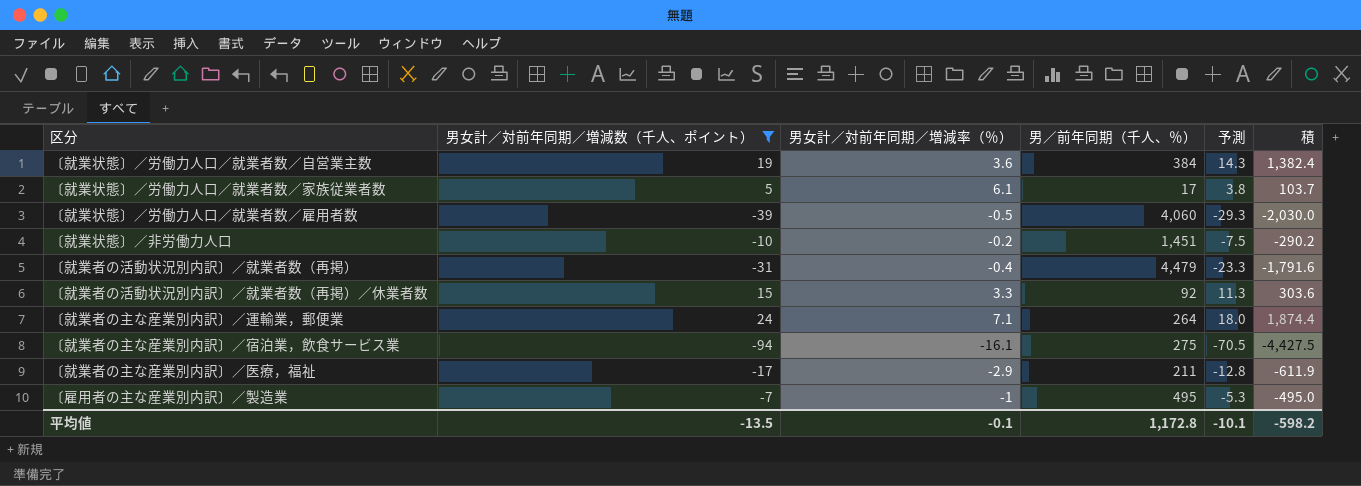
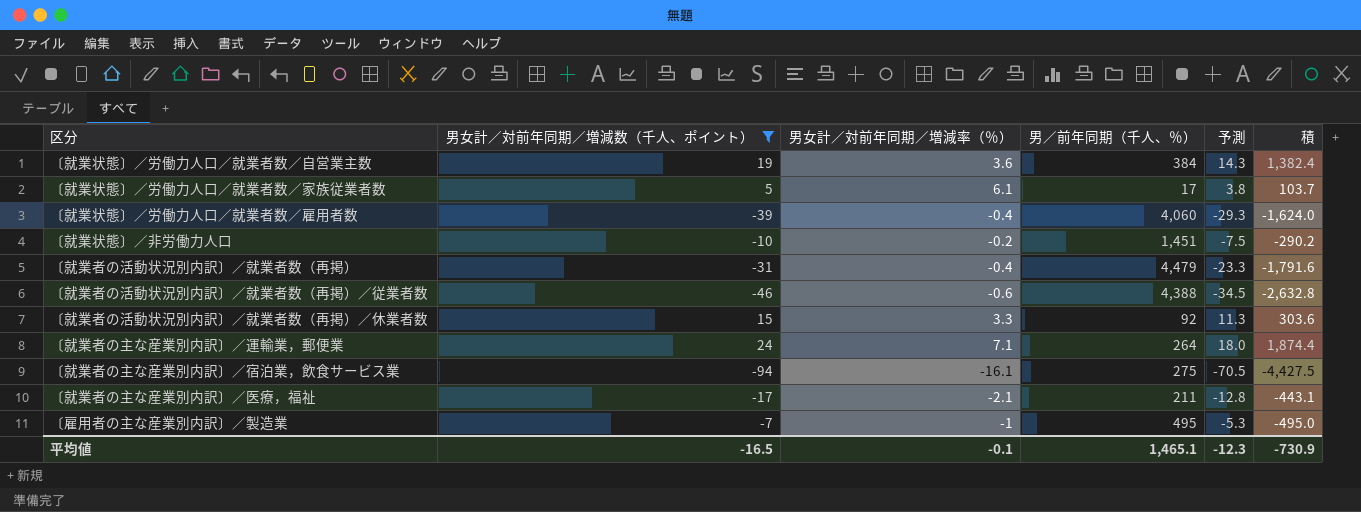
〔就業状態〕／労働力人口／就業者数／雇用者数 | 男女計／対前年同期／増減率（％）: -0.5 -> -0.4
〔就業状態〕／労働力人口／就業者数／雇用者数 | 積: -2,030.0 -> -1,624.0
row 〔就業者の活動状況別内訳〕／就業者数（再掲）／従業者数: none -> -46 | -0.6 | 4,388 | -34.5 | -2,632.8
〔就業者の主な産業別内訳〕／医療，福祉 | 男女計／対前年同期／増減率（％）: -2.9 -> -2.1
〔就業者の主な産業別内訳〕／医療，福祉 | 積: -611.9 -> -443.1
平均値 | 男女計／対前年同期／増減数（千人、ポイント）: -13.5 -> -16.5
平均値 | 男／前年同期（千人、％）: 1,172.8 -> 1,465.1
平均値 | 予測: -10.1 -> -12.3
平均値 | 積: -598.2 -> -730.9

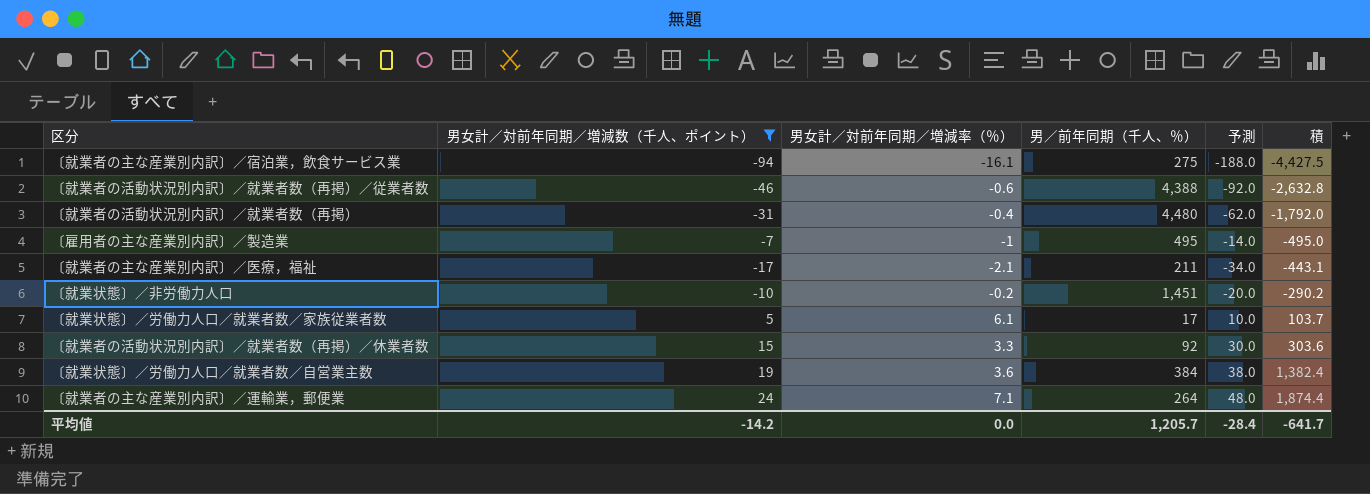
row order: none -> 積 ascending
column 予測 | formula: [男女計／対前年同期／増減数（千人、ポイント）] * 0.75 -> [男女計／対前年同期／増減数（千人、ポイント）] * 2
row 〔就業状態〕／労働力人口／就業者数／雇用者数: -39 | -0.4 | 4,060 | -29.3 | -1,624.0 -> none
〔就業者の活動状況別内訳〕／就業者数（再掲） | 男／前年同期（千人、％）: 4,479 -> 4,480
〔就業者の活動状況別内訳〕／就業者数（再掲） | 積: -1,791.6 -> -1,792.0
平均値 | 男女計／対前年同期／増減数（千人、ポイント）: -16.5 -> -14.2
平均値 | 男女計／対前年同期／増減率（％）: -0.1 -> 0.0
平均値 | 男／前年同期（千人、％）: 1,465.1 -> 1,205.7
平均値 | 予測: -12.3 -> -28.4
平均値 | 積: -730.9 -> -641.7

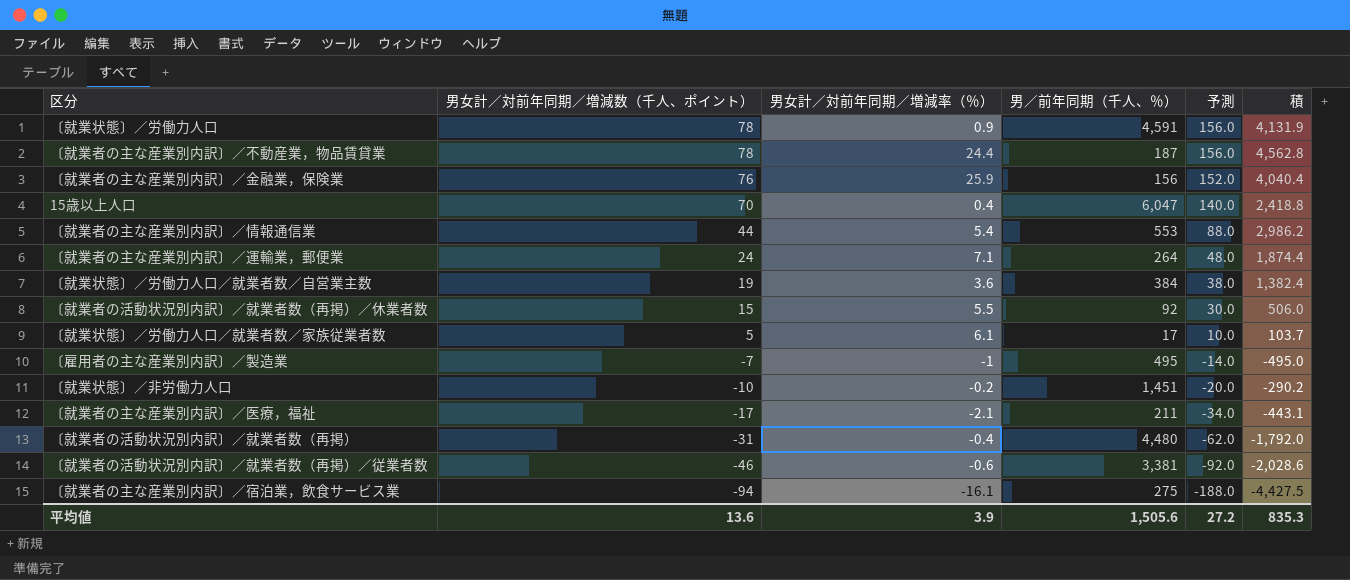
filter: 男女計／対前年同期／増減数（千人、ポイント） <= 24 -> none
row order: 積 ascending -> 男女計／対前年同期／増減数（千人、ポイント） descending
〔就業者の活動状況別内訳〕／就業者数（再掲）／休業者数 | 男女計／対前年同期／増減率（％）: 3.3 -> 5.5
〔就業者の活動状況別内訳〕／就業者数（再掲）／休業者数 | 積: 303.6 -> 506.0
〔就業者の活動状況別内訳〕／就業者数（再掲）／従業者数 | 男／前年同期（千人、％）: 4,388 -> 3,381
〔就業者の活動状況別内訳〕／就業者数（再掲）／従業者数 | 積: -2,632.8 -> -2,028.6
平均値 | 男女計／対前年同期／増減数（千人、ポイント）: -14.2 -> 13.6
平均値 | 男女計／対前年同期／増減率（％）: 0.0 -> 3.9
平均値 | 男／前年同期（千人、％）: 1,205.7 -> 1,505.6
平均値 | 予測: -28.4 -> 27.2
平均値 | 積: -641.7 -> 835.3

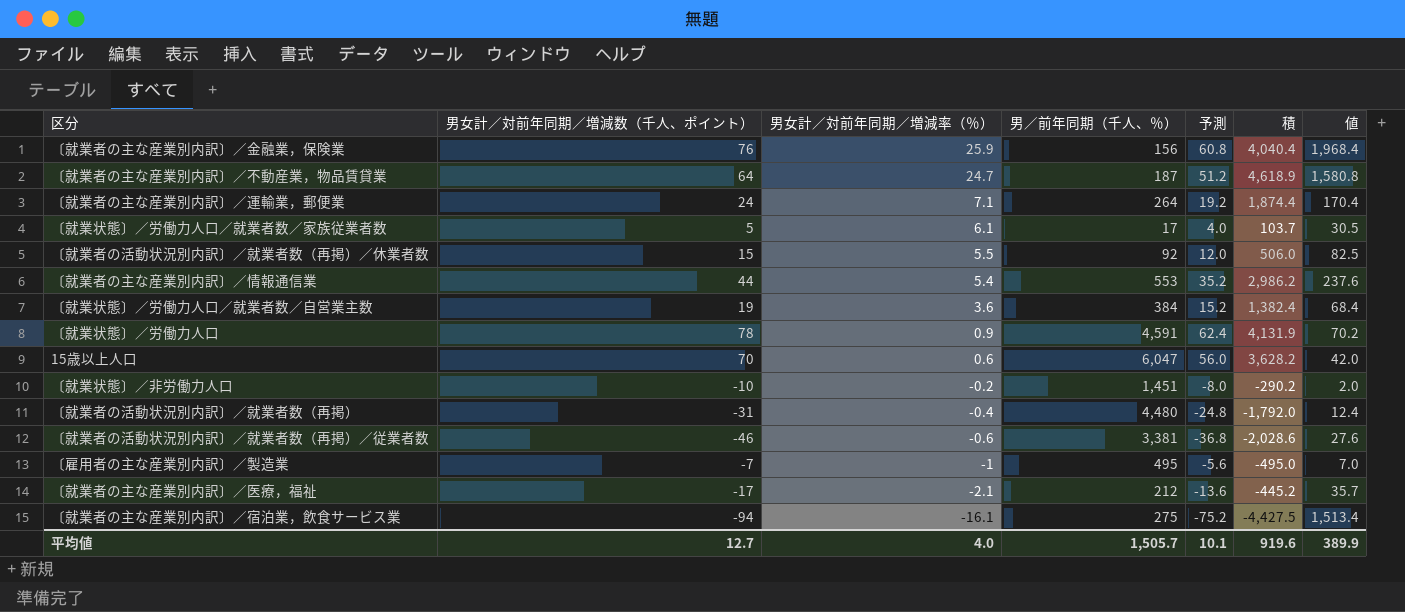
row order: 男女計／対前年同期／増減数（千人、ポイント） descending -> 男女計／対前年同期／増減率（％） descending
column 予測 | formula: [男女計／対前年同期／増減数（千人、ポイント）] * 2 -> [男女計／対前年同期／増減数（千人、ポイント）] * 0.8
column 値 | formula: none -> [男女計／対前年同期／増減数（千人、ポイント）] * [男女計／対前年同期／増減率（％）]
〔就業者の主な産業別内訳〕／不動産業，物品賃貸業 | 男女計／対前年同期／増減数（千人、ポイント）: 78 -> 64
〔就業者の主な産業別内訳〕／不動産業，物品賃貸業 | 男女計／対前年同期／増減率（％）: 24.4 -> 24.7
〔就業者の主な産業別内訳〕／不動産業，物品賃貸業 | 積: 4,562.8 -> 4,618.9
15歳以上人口 | 男女計／対前年同期／増減率（％）: 0.4 -> 0.6
15歳以上人口 | 積: 2,418.8 -> 3,628.2
〔就業者の主な産業別内訳〕／医療，福祉 | 男／前年同期（千人、％）: 211 -> 212
〔就業者の主な産業別内訳〕／医療，福祉 | 積: -443.1 -> -445.2
平均値 | 男女計／対前年同期／増減数（千人、ポイント）: 13.6 -> 12.7
平均値 | 男女計／対前年同期／増減率（％）: 3.9 -> 4.0
平均値 | 男／前年同期（千人、％）: 1,505.6 -> 1,505.7
平均値 | 予測: 27.2 -> 10.1
平均値 | 積: 835.3 -> 919.6

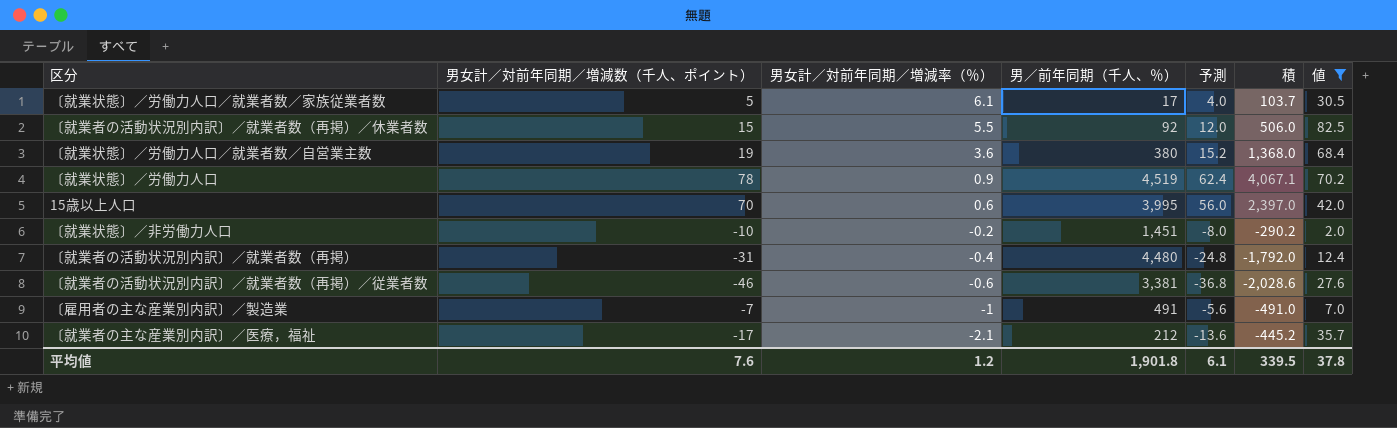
filter: none -> 値 <= 82.5
〔就業状態〕／労働力人口／就業者数／自営業主数 | 男／前年同期（千人、％）: 384 -> 380
〔就業状態〕／労働力人口／就業者数／自営業主数 | 積: 1,382.4 -> 1,368.0
〔就業状態〕／労働力人口 | 男／前年同期（千人、％）: 4,591 -> 4,519
〔就業状態〕／労働力人口 | 積: 4,131.9 -> 4,067.1
15歳以上人口 | 男／前年同期（千人、％）: 6,047 -> 3,995
15歳以上人口 | 積: 3,628.2 -> 2,397.0
〔雇用者の主な産業別内訳〕／製造業 | 男／前年同期（千人、％）: 495 -> 491
〔雇用者の主な産業別内訳〕／製造業 | 積: -495.0 -> -491.0
平均値 | 男女計／対前年同期／増減数（千人、ポイント）: 12.7 -> 7.6
平均値 | 男女計／対前年同期／増減率（％）: 4.0 -> 1.2
平均値 | 男／前年同期（千人、％）: 1,505.7 -> 1,901.8
平均値 | 予測: 10.1 -> 6.1
平均値 | 積: 919.6 -> 339.5
平均値 | 値: 389.9 -> 37.8

